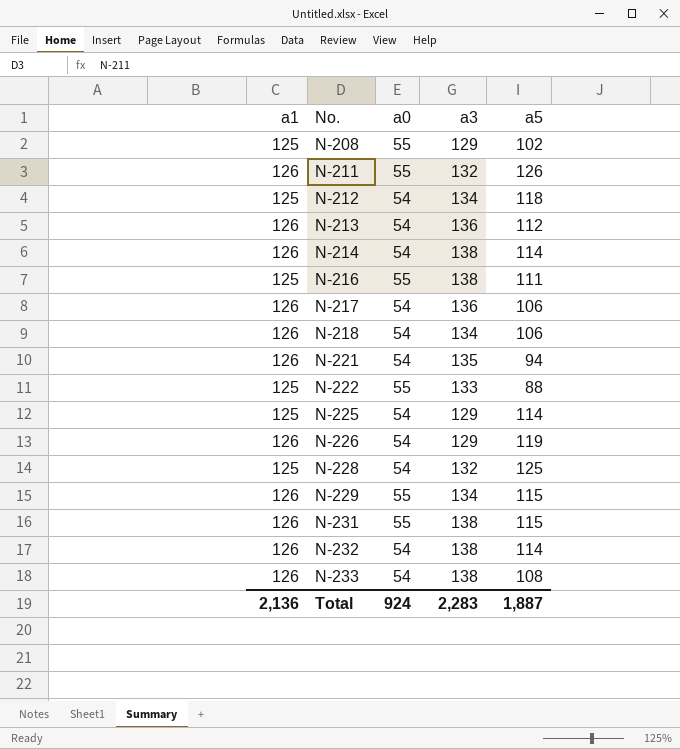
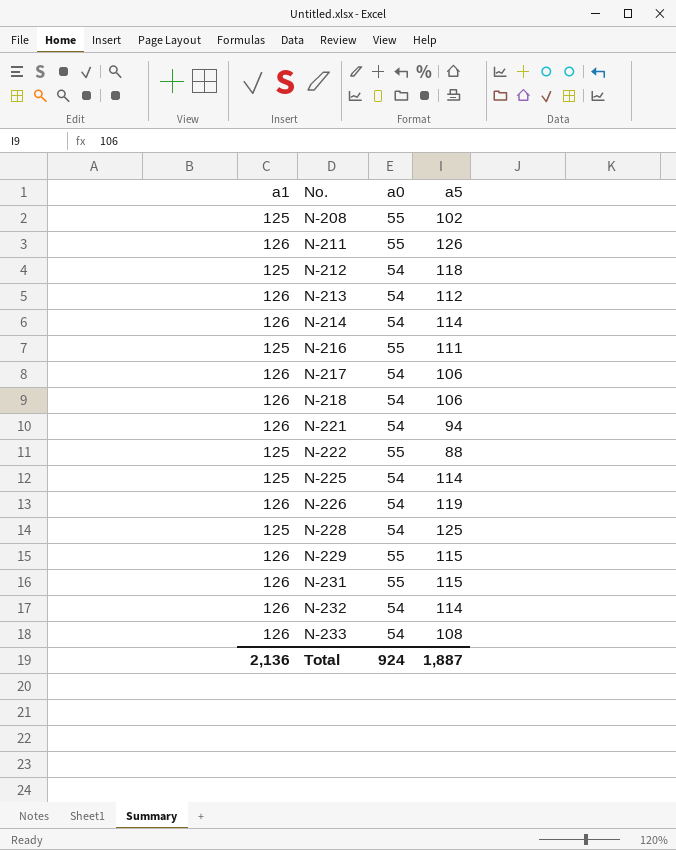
column a3 | position: 4 -> none

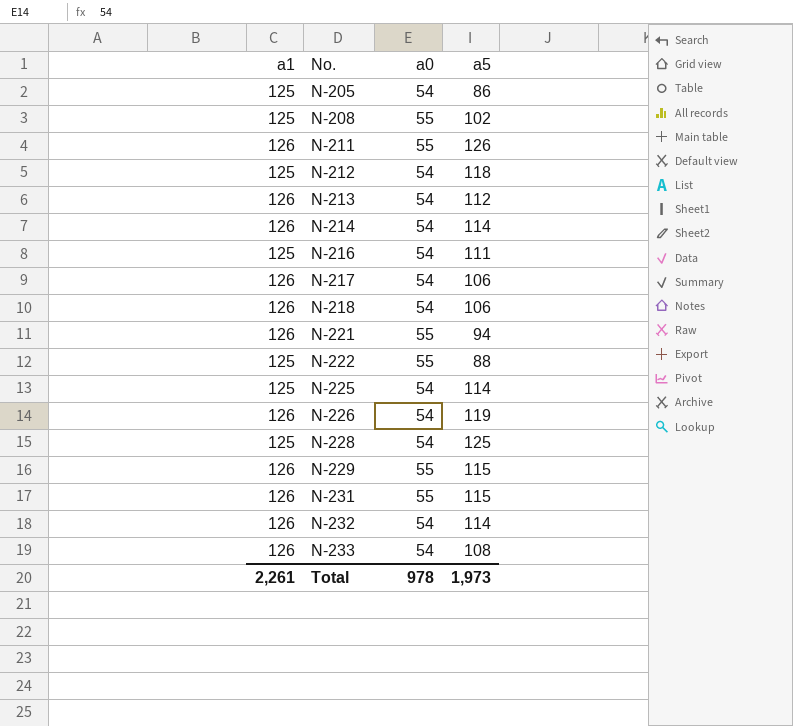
row N-205: none -> 125 | 54 | 86
N-216 | a0: 55 -> 54
N-221 | a0: 54 -> 55
Total | a1: 2,136 -> 2,261
Total | a0: 924 -> 978
Total | a5: 1,887 -> 1,973

